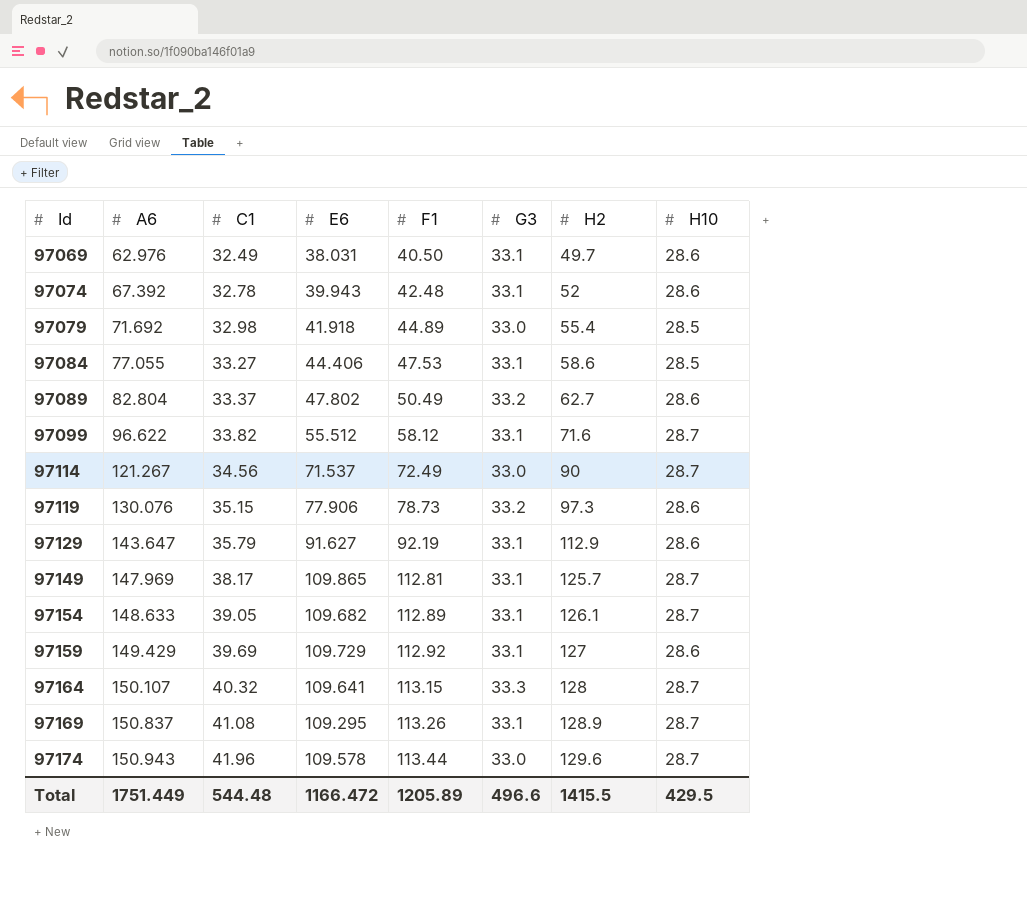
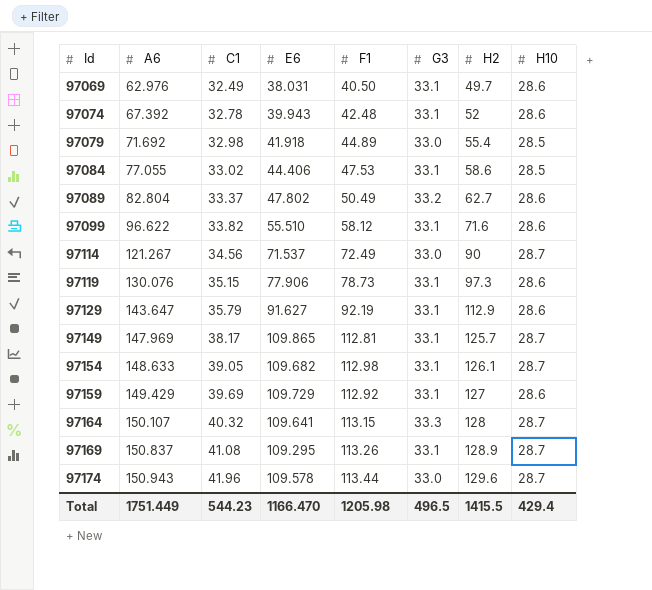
97084 | C1: 33.27 -> 33.02
97099 | E6: 55.512 -> 55.510
97099 | H10: 28.7 -> 28.6
97119 | G3: 33.2 -> 33.1
97154 | F1: 112.89 -> 112.98
Total | C1: 544.48 -> 544.23
Total | E6: 1166.472 -> 1166.470
Total | F1: 1205.89 -> 1205.98
Total | G3: 496.6 -> 496.5
Total | H10: 429.5 -> 429.4

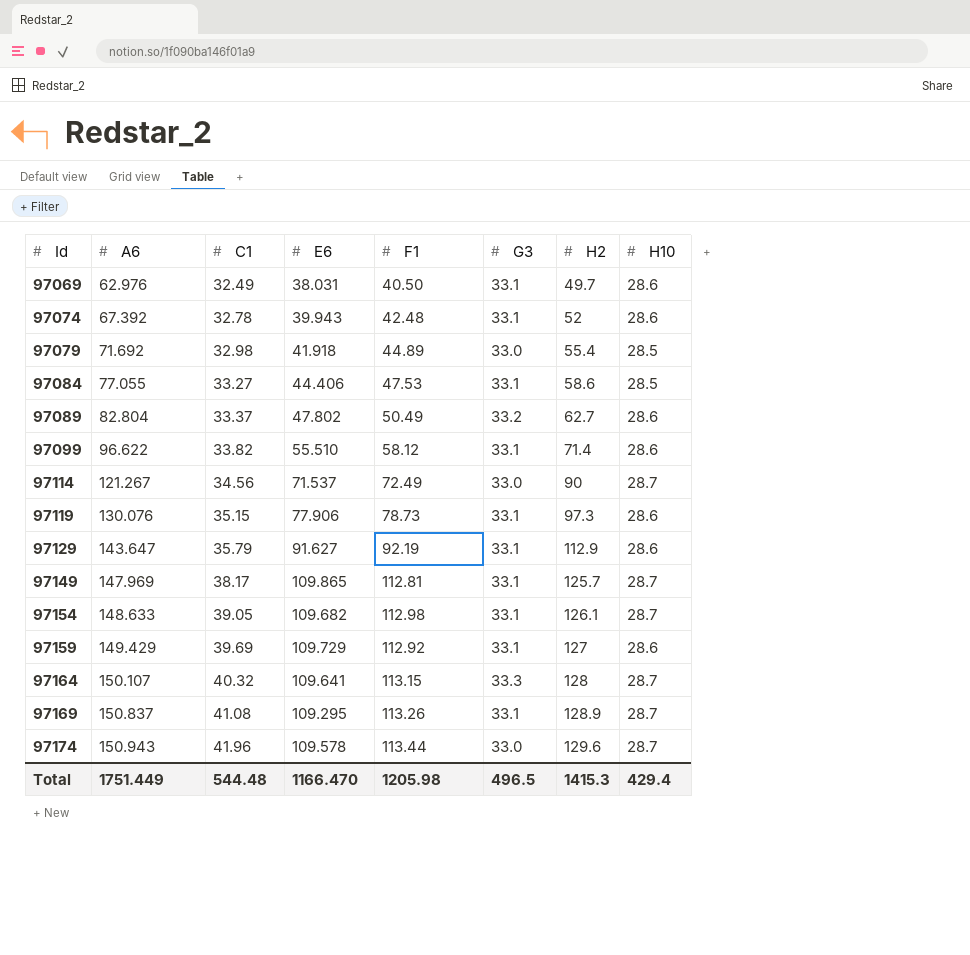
97084 | C1: 33.02 -> 33.27
97099 | H2: 71.6 -> 71.4
Total | C1: 544.23 -> 544.48
Total | H2: 1415.5 -> 1415.3

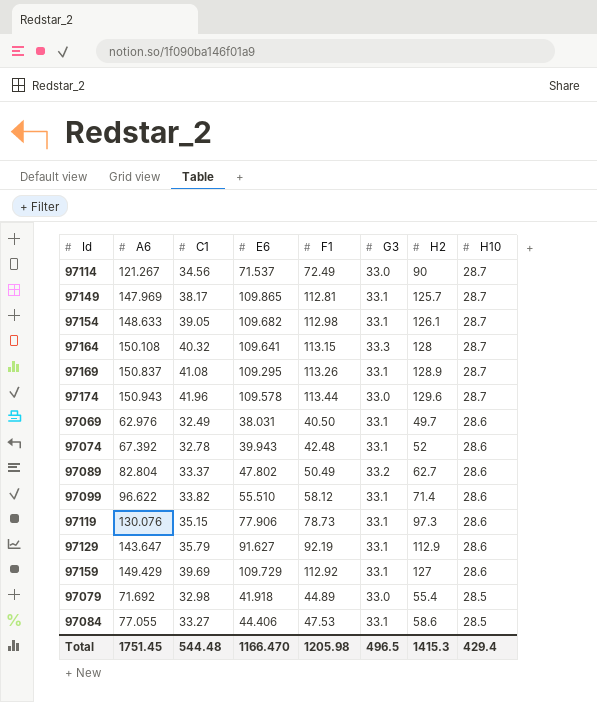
row order: Id ascending -> H10 descending
97164 | A6: 150.107 -> 150.108
Total | A6: 1751.449 -> 1751.45

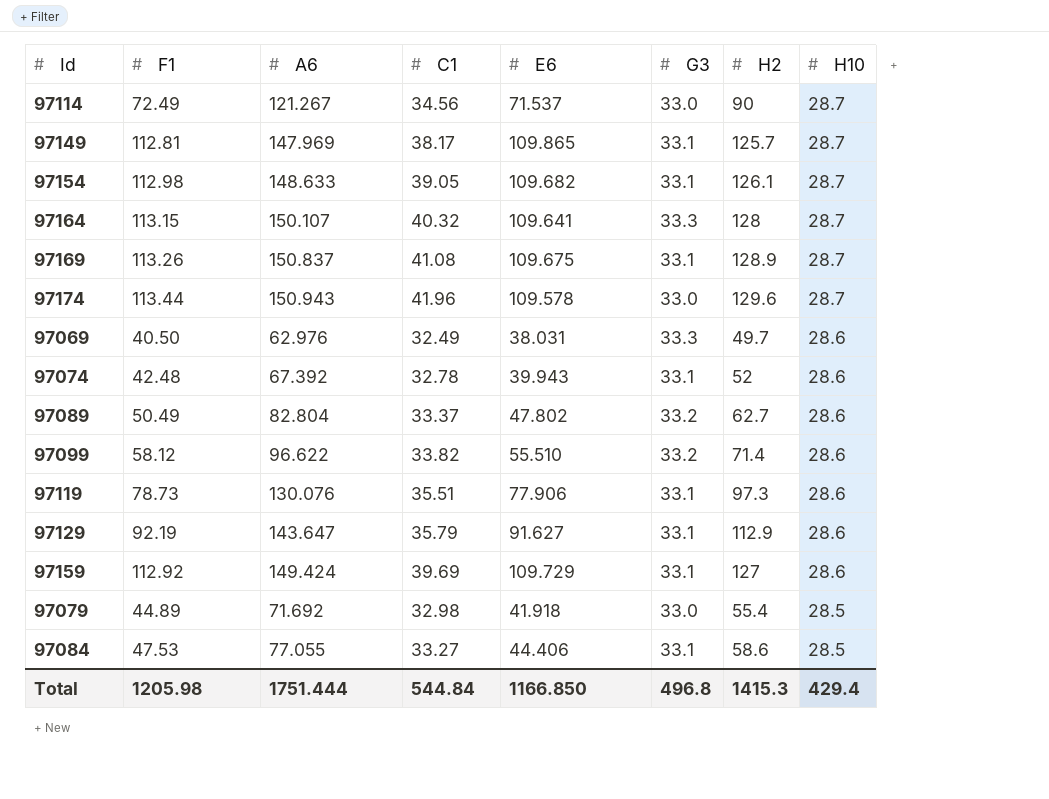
column F1 | position: 5 -> 2
97164 | A6: 150.108 -> 150.107
97169 | E6: 109.295 -> 109.675
97069 | G3: 33.1 -> 33.3
97099 | G3: 33.1 -> 33.2
97119 | C1: 35.15 -> 35.51
97159 | A6: 149.429 -> 149.424
Total | A6: 1751.45 -> 1751.444
Total | C1: 544.48 -> 544.84
Total | E6: 1166.470 -> 1166.850
Total | G3: 496.5 -> 496.8

